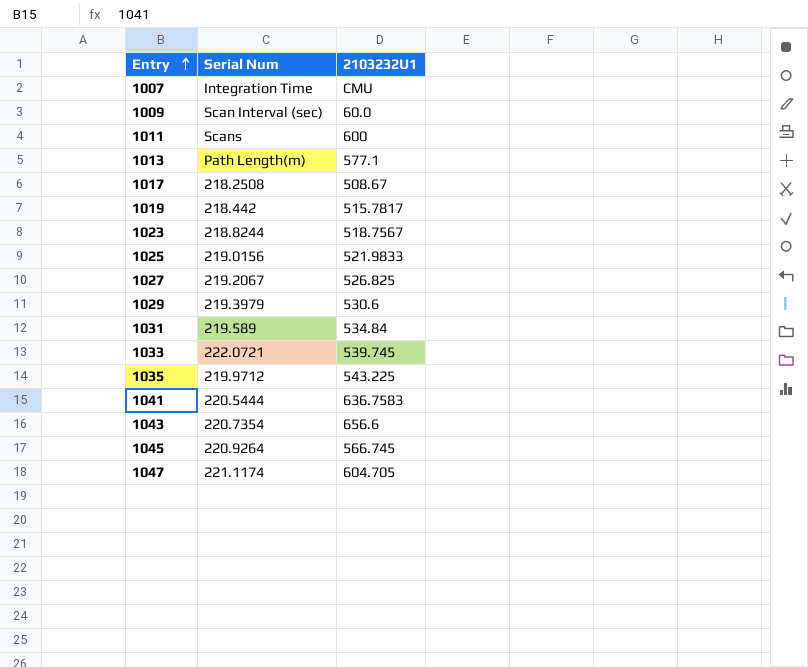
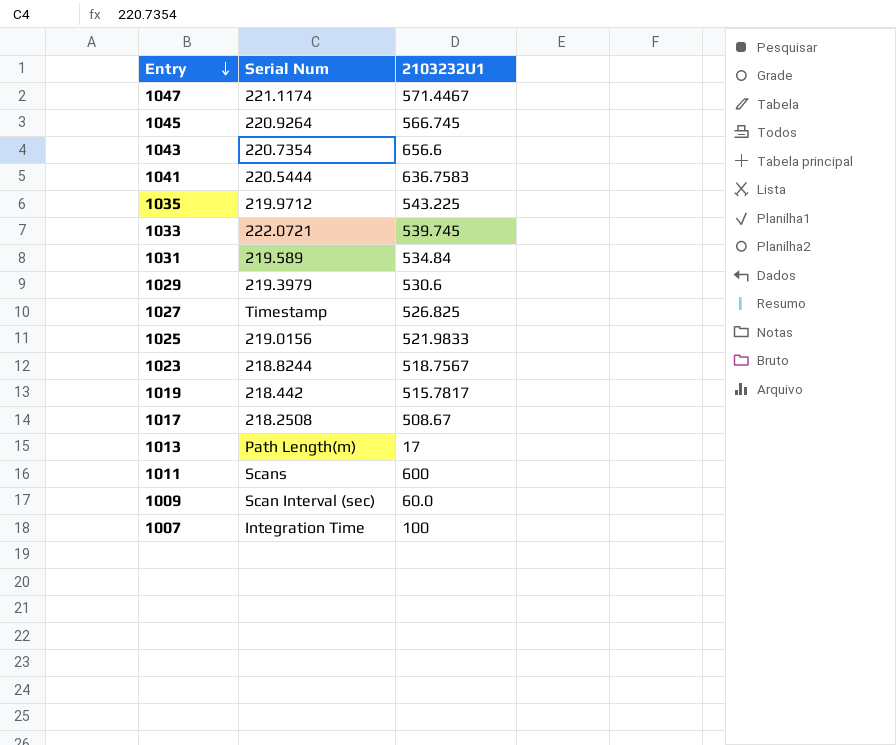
row order: Entry ascending -> Entry descending
1047 | 2103232U1: 604.705 -> 571.4467
1027 | Serial Num: 219.2067 -> Timestamp
1013 | 2103232U1: 577.1 -> 17
1007 | 2103232U1: CMU -> 100

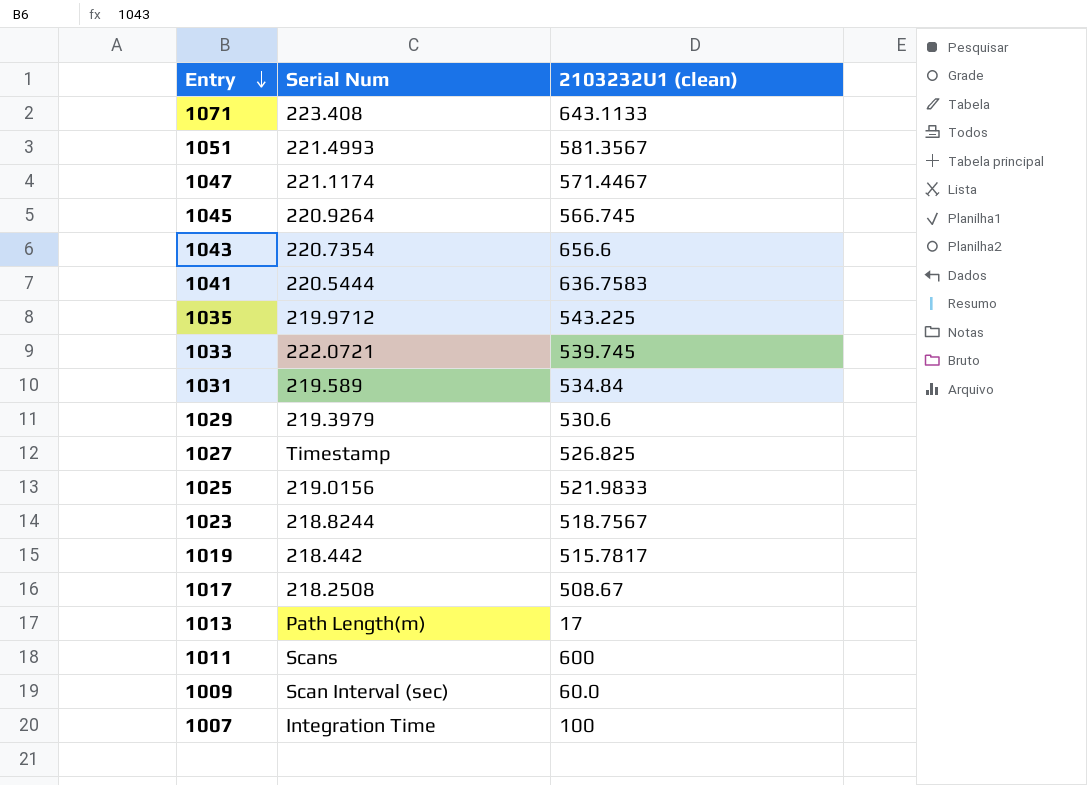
column name: 2103232U1 -> 2103232U1 (clean)
row 1071: none -> 223.408 | 643.1133
row 1051: none -> 221.4993 | 581.3567

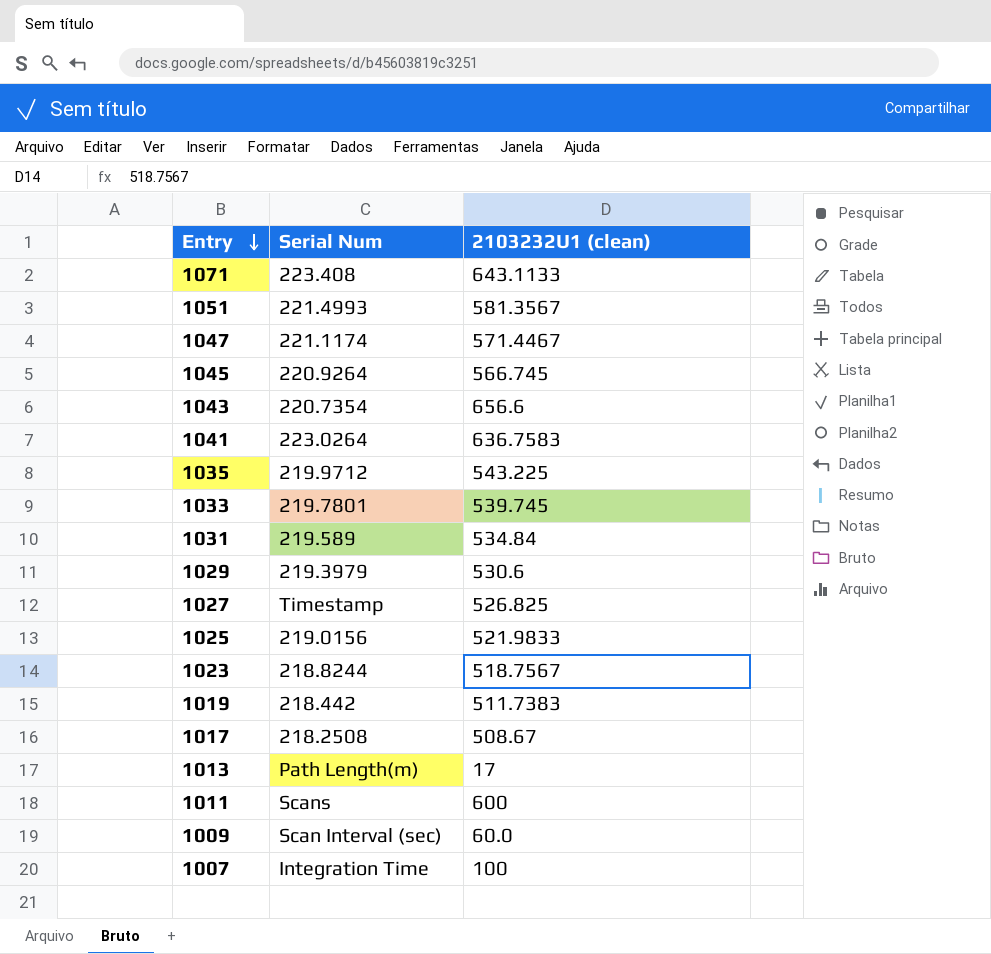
1041 | Serial Num: 220.5444 -> 223.0264
1033 | Serial Num: 222.0721 -> 219.7801
1019 | 2103232U1 (clean): 515.7817 -> 511.7383

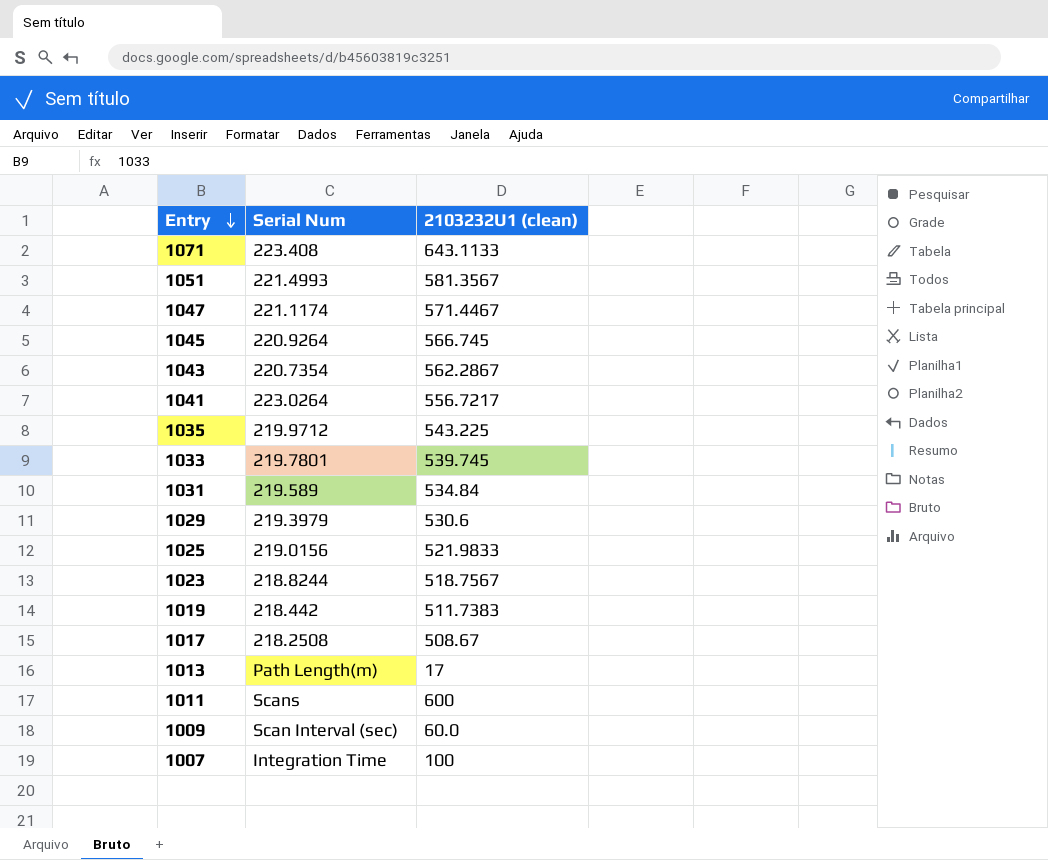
row 1027: Timestamp | 526.825 -> none
1043 | 2103232U1 (clean): 656.6 -> 562.2867
1041 | 2103232U1 (clean): 636.7583 -> 556.7217

